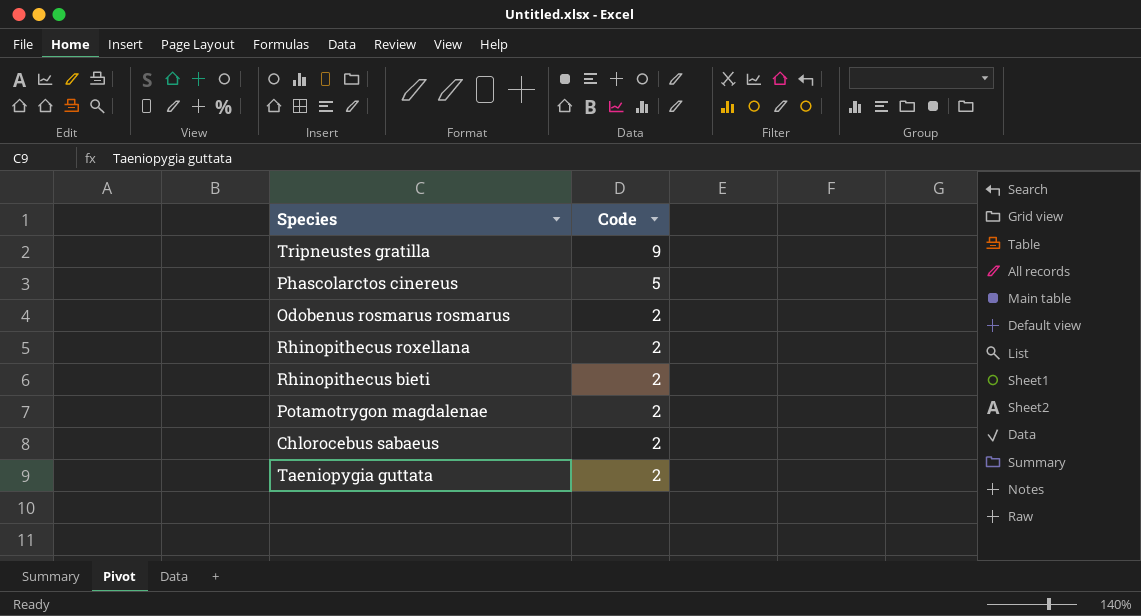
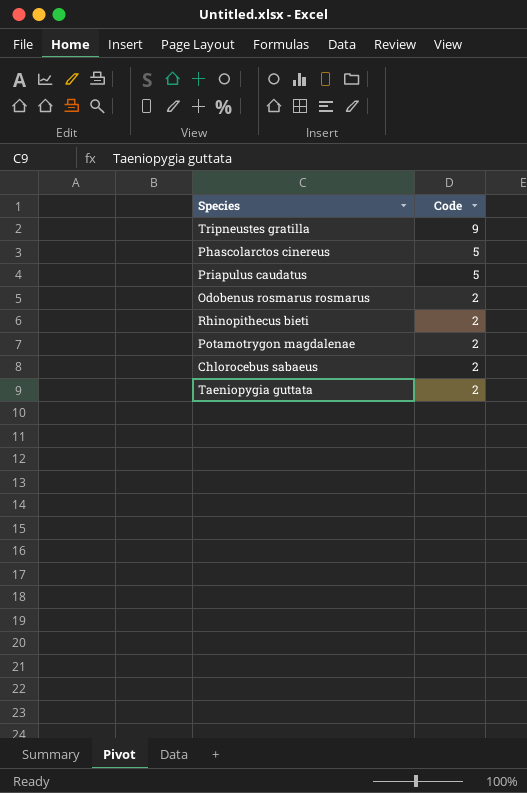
row Rhinopithecus roxellana: 2 -> none
row Priapulus caudatus: none -> 5

